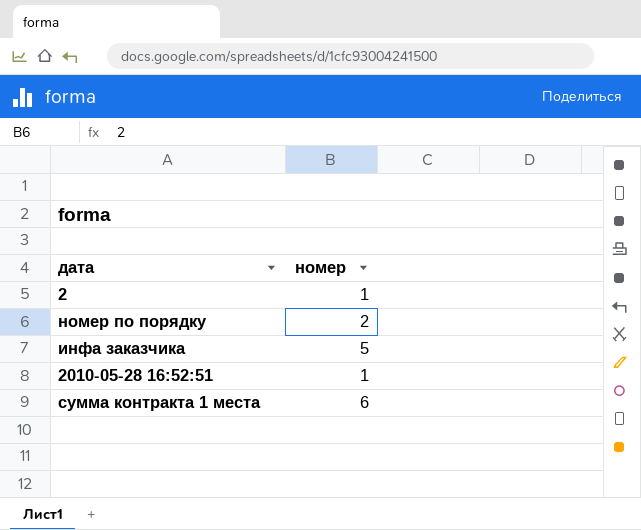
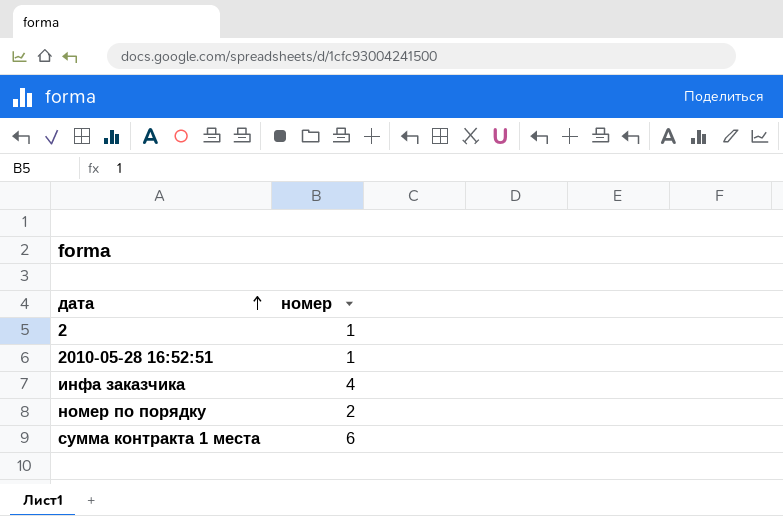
row order: none -> дата ascending
инфа заказчика | номер: 5 -> 4

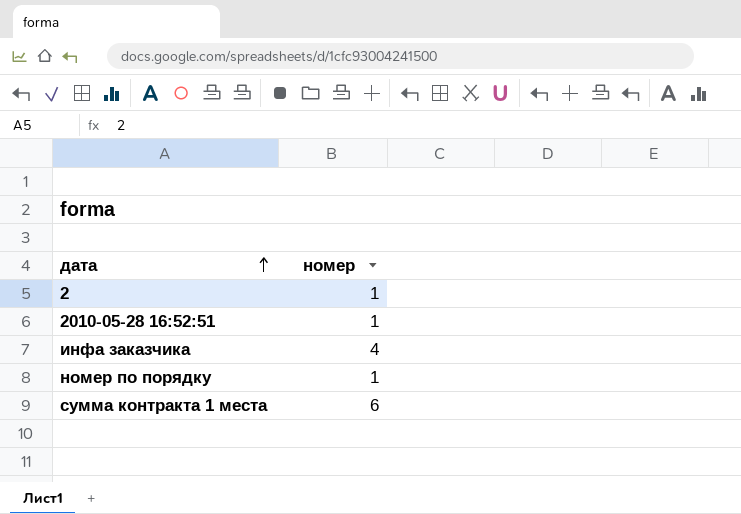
номер по порядку | номер: 2 -> 1

